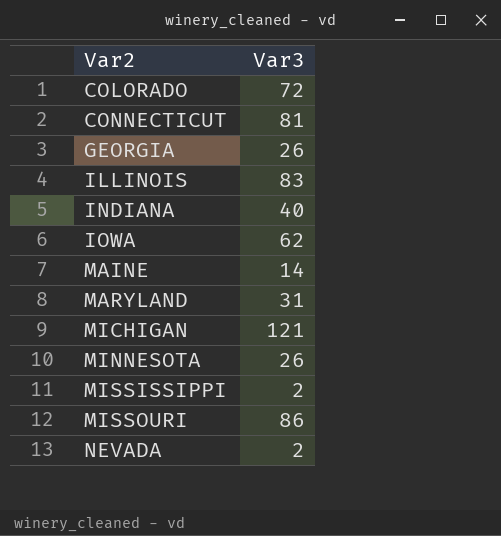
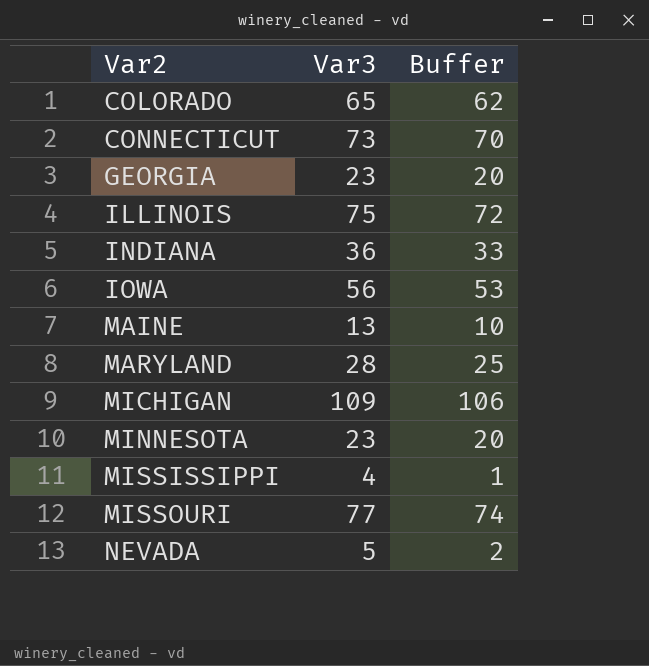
column Buffer | formula: none -> [Var3] - 3
COLORADO | Var3: 72 -> 65
CONNECTICUT | Var3: 81 -> 73
GEORGIA | Var3: 26 -> 23
ILLINOIS | Var3: 83 -> 75
INDIANA | Var3: 40 -> 36
IOWA | Var3: 62 -> 56
MAINE | Var3: 14 -> 13
MARYLAND | Var3: 31 -> 28
MICHIGAN | Var3: 121 -> 109
MINNESOTA | Var3: 26 -> 23
MISSISSIPPI | Var3: 2 -> 4
MISSOURI | Var3: 86 -> 77
NEVADA | Var3: 2 -> 5

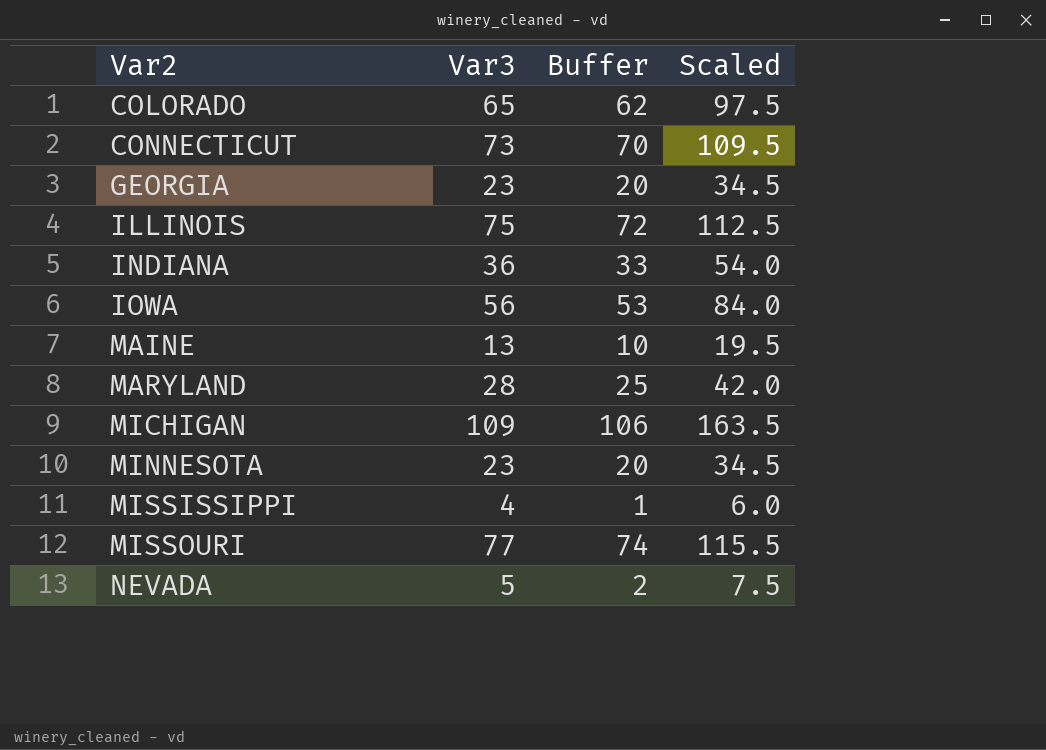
column Scaled | formula: none -> [Var3] * 1.5

